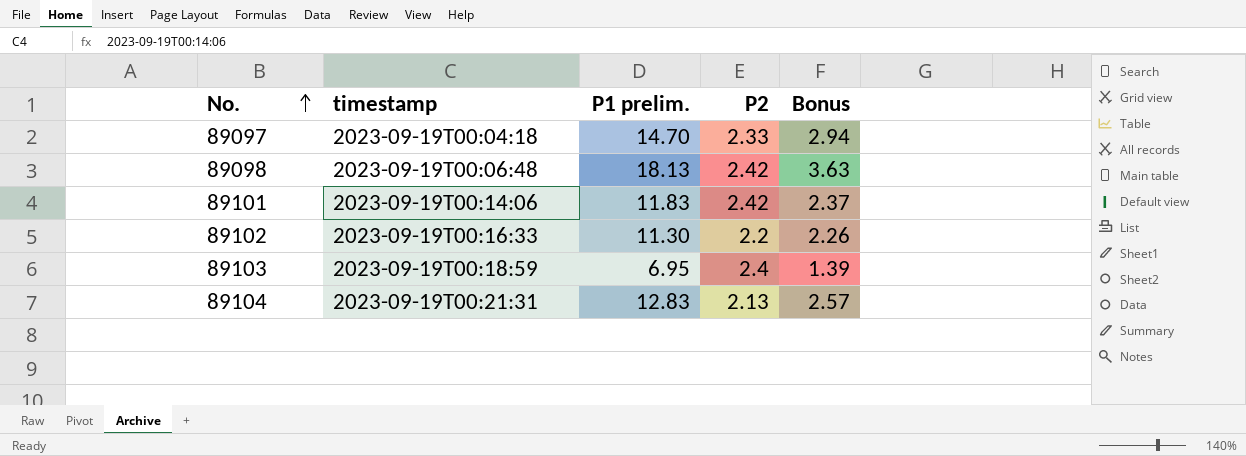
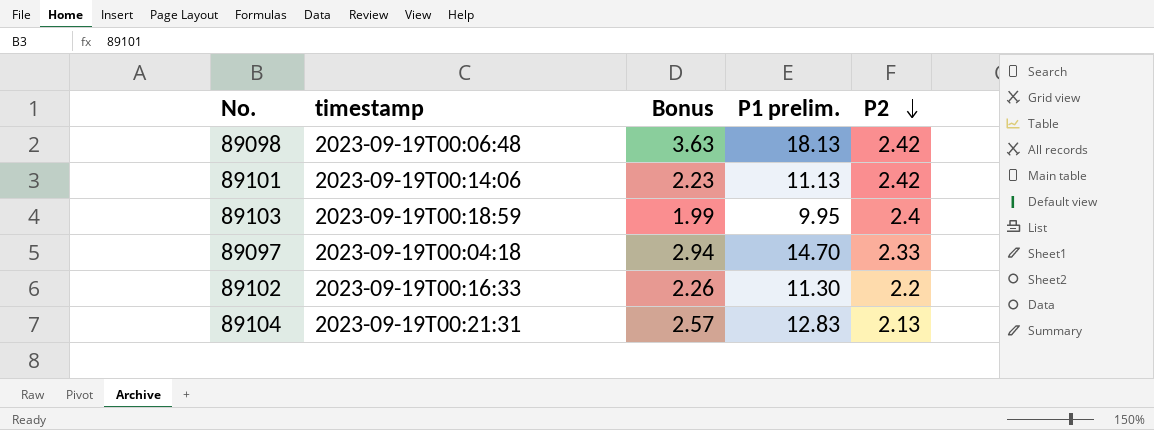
row order: No. ascending -> P2 descending
column Bonus | position: 5 -> 3
89101 | Bonus: 2.37 -> 2.23
89101 | P1 prelim.: 11.83 -> 11.13
89103 | Bonus: 1.39 -> 1.99
89103 | P1 prelim.: 6.95 -> 9.95

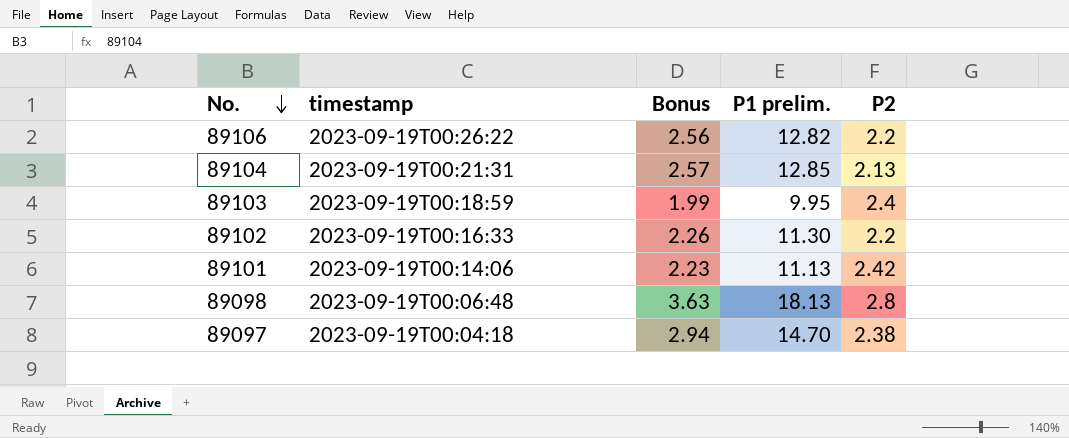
row order: P2 descending -> No. descending
row 89106: none -> 2023-09-19T00:26:22 | 2.56 | 12.82 | 2.2
89104 | P1 prelim.: 12.83 -> 12.85
89098 | P2: 2.42 -> 2.8
89097 | P2: 2.33 -> 2.38

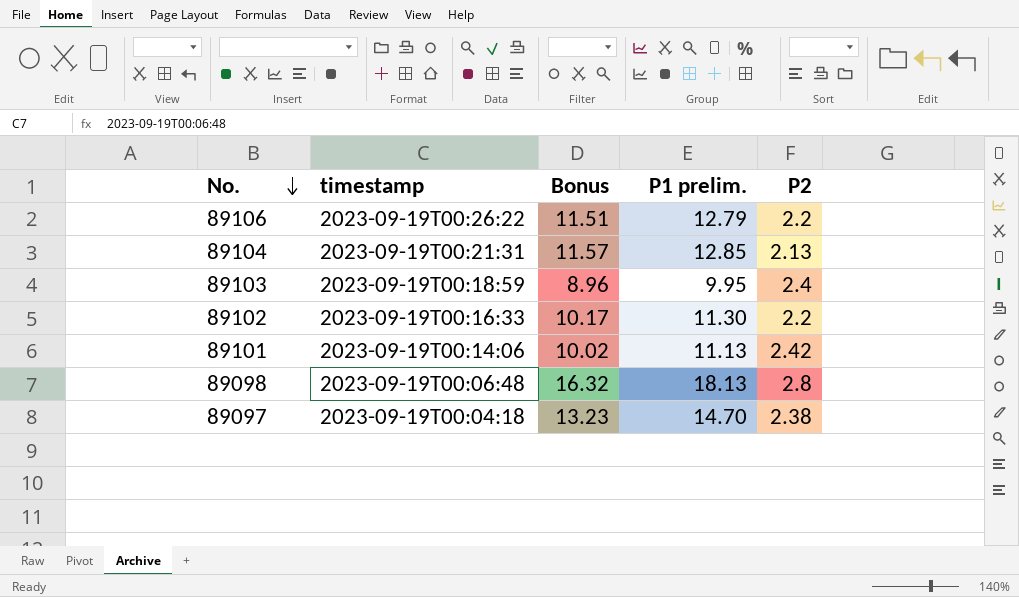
column Bonus | formula: [P1 prelim.] * 0.2 -> [P1 prelim.] * 0.9
89106 | P1 prelim.: 12.82 -> 12.79

